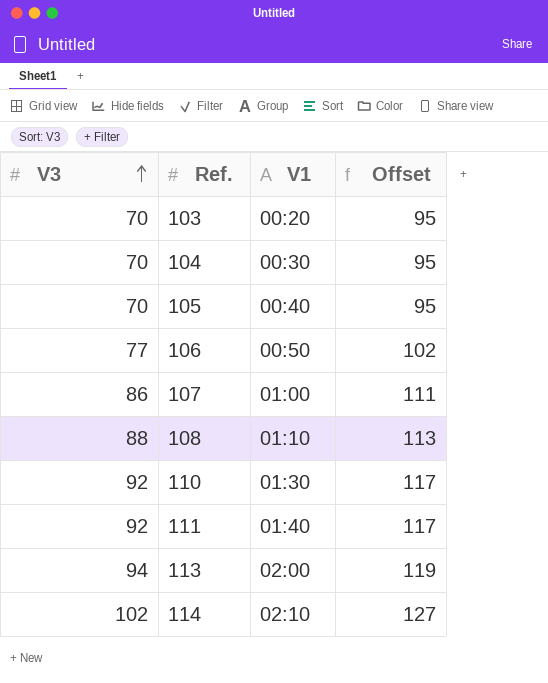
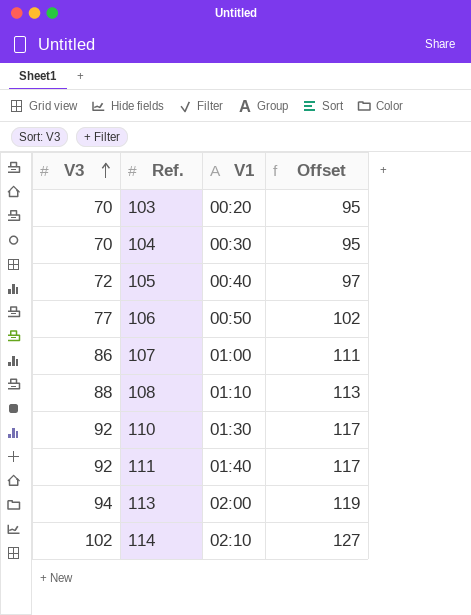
105 | V3: 70 -> 72
105 | Offset: 95 -> 97

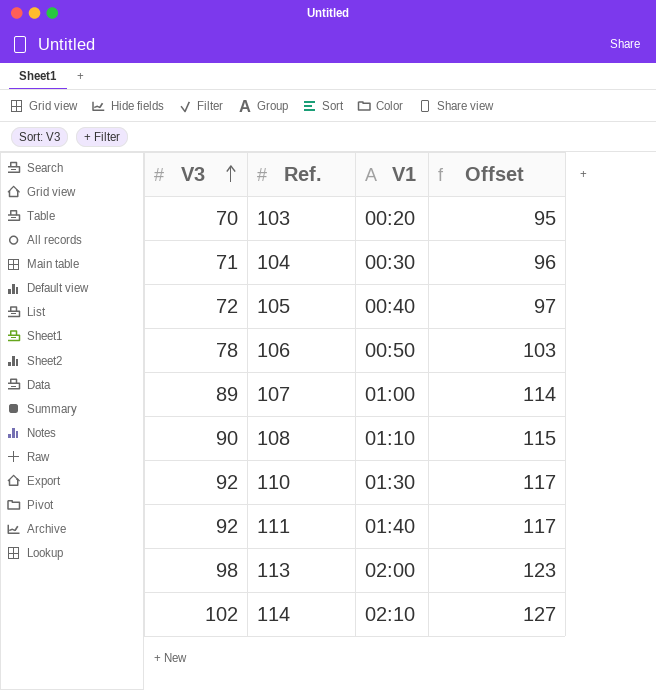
104 | V3: 70 -> 71
104 | Offset: 95 -> 96
106 | V3: 77 -> 78
106 | Offset: 102 -> 103
107 | V3: 86 -> 89
107 | Offset: 111 -> 114
108 | V3: 88 -> 90
108 | Offset: 113 -> 115
113 | V3: 94 -> 98
113 | Offset: 119 -> 123

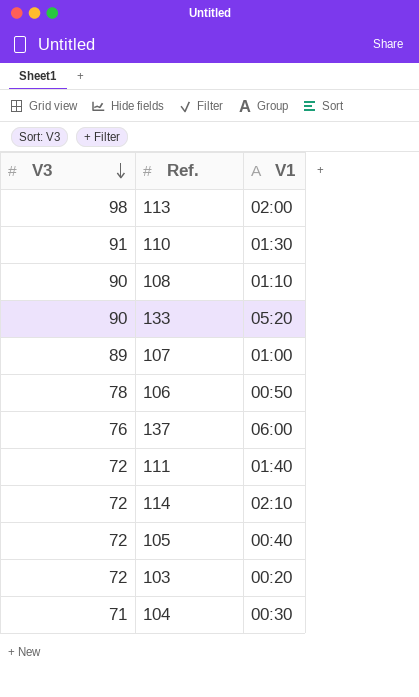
row order: V3 ascending -> V3 descending
column Offset | formula: [V3] + 25 -> none
110 | V3: 92 -> 91
row 133: none -> 90 | 05:20
row 137: none -> 76 | 06:00
111 | V3: 92 -> 72
114 | V3: 102 -> 72
103 | V3: 70 -> 72

